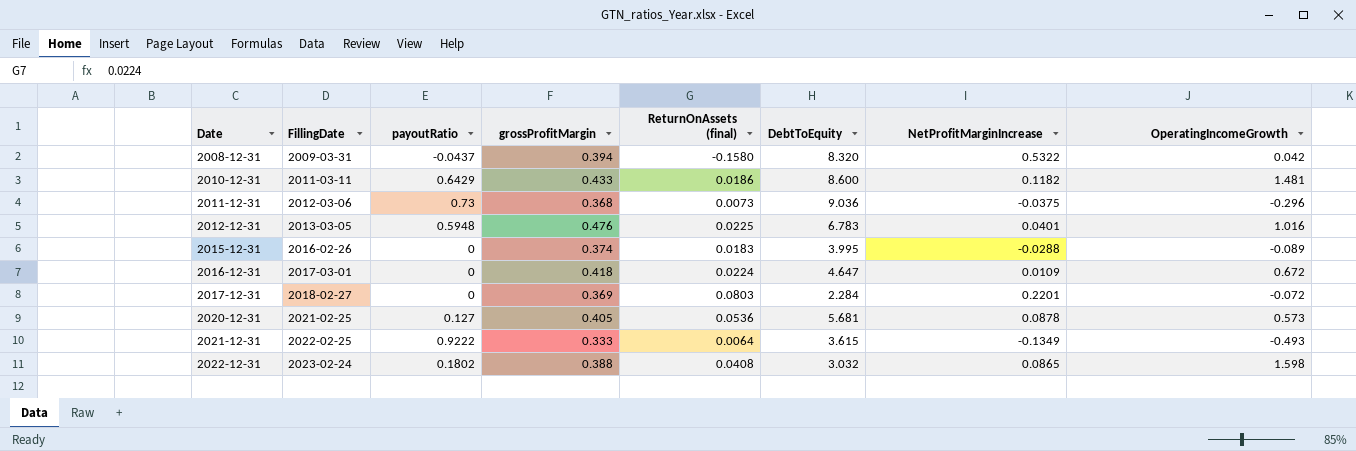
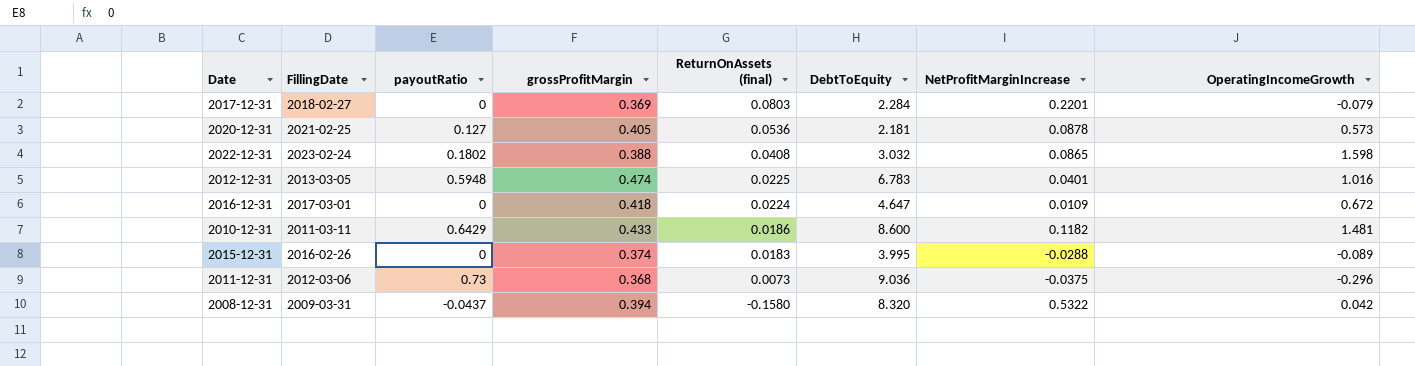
row order: Date ascending -> ReturnOnAssets (final) descending
row 2021-12-31: 2022-02-25 | 0.9222 | 0.333 | 0.0064 | 3.615 | -0.1349 | -0.493 -> none
2017-12-31 | OperatingIncomeGrowth: -0.072 -> -0.079
2020-12-31 | DebtToEquity: 5.681 -> 2.181
2012-12-31 | grossProfitMargin: 0.476 -> 0.474

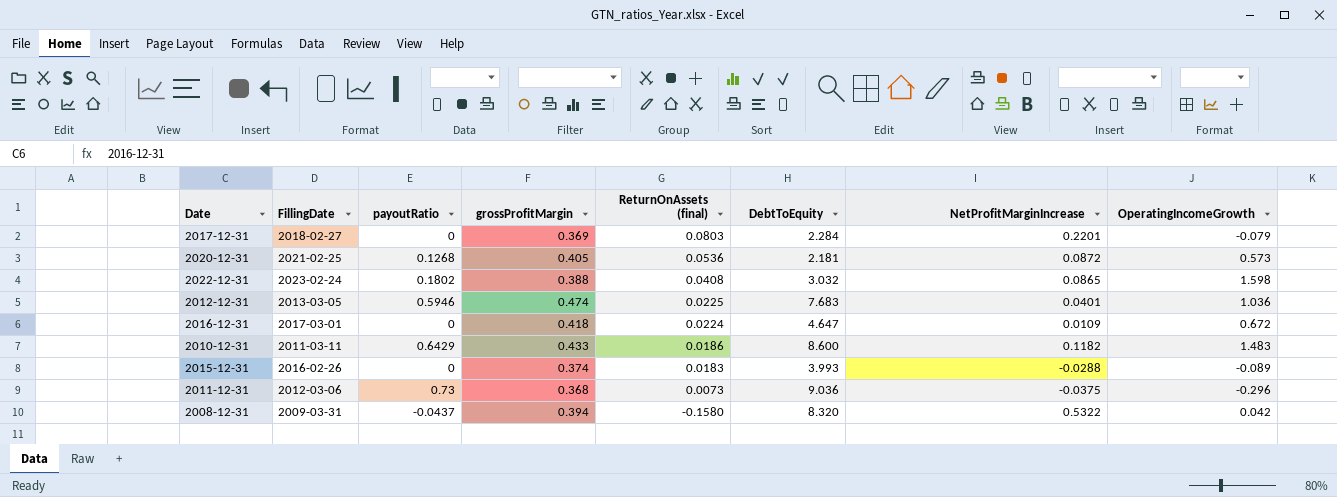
2020-12-31 | payoutRatio: 0.127 -> 0.1268
2020-12-31 | NetProfitMarginIncrease: 0.0878 -> 0.0872
2012-12-31 | payoutRatio: 0.5948 -> 0.5946
2012-12-31 | DebtToEquity: 6.783 -> 7.683
2012-12-31 | OperatingIncomeGrowth: 1.016 -> 1.036
2010-12-31 | OperatingIncomeGrowth: 1.481 -> 1.483
2015-12-31 | DebtToEquity: 3.995 -> 3.993

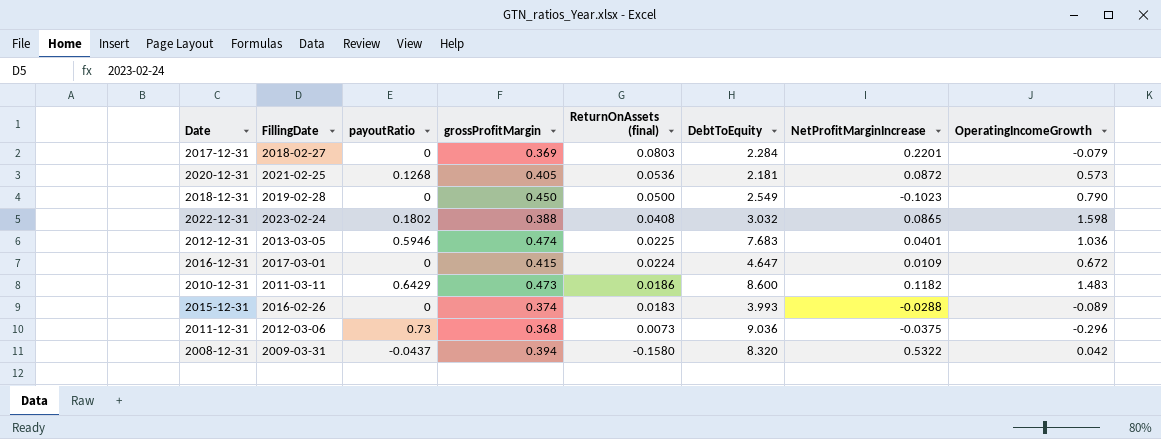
row 2018-12-31: none -> 2019-02-28 | 0 | 0.450 | 0.0500 | 2.549 | -0.1023 | 0.790
2016-12-31 | grossProfitMargin: 0.418 -> 0.415
2010-12-31 | grossProfitMargin: 0.433 -> 0.473

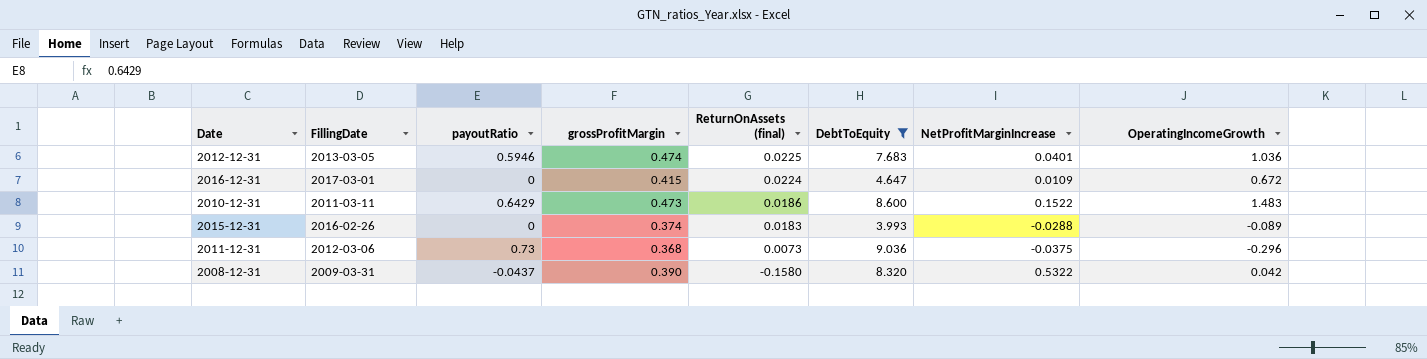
filter: none -> DebtToEquity >= 3.993
2010-12-31 | NetProfitMarginIncrease: 0.1182 -> 0.1522
2008-12-31 | grossProfitMargin: 0.394 -> 0.390

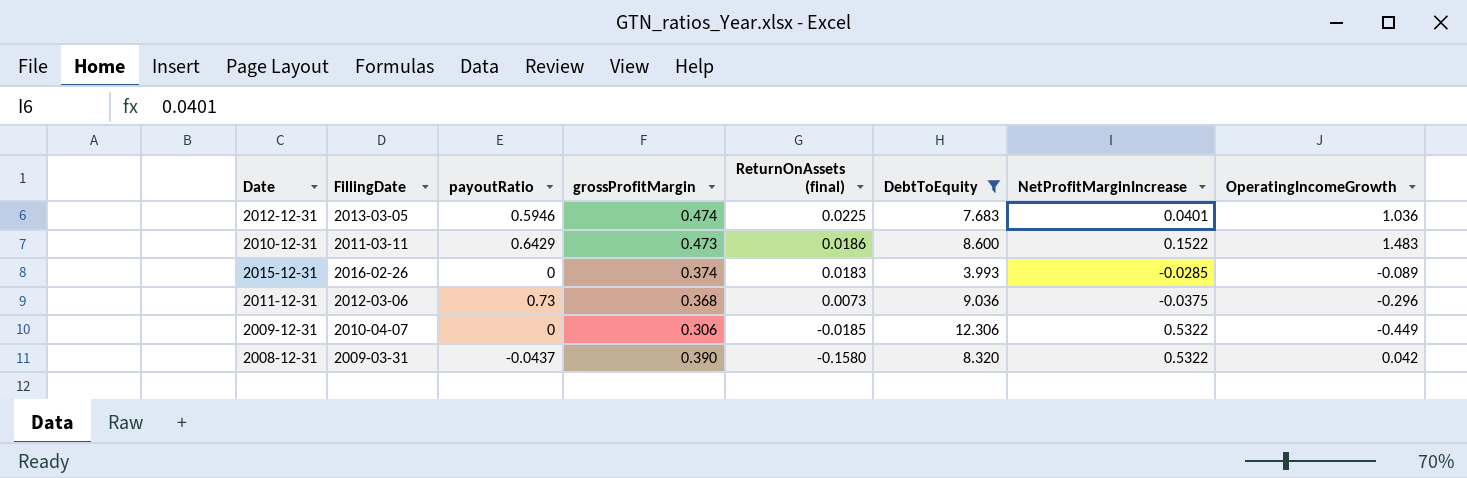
row 2016-12-31: 2017-03-01 | 0 | 0.415 | 0.0224 | 4.647 | 0.0109 | 0.672 -> none
2015-12-31 | NetProfitMarginIncrease: -0.0288 -> -0.0285
row 2009-12-31: none -> 2010-04-07 | 0 | 0.306 | -0.0185 | 12.306 | 0.5322 | -0.449

